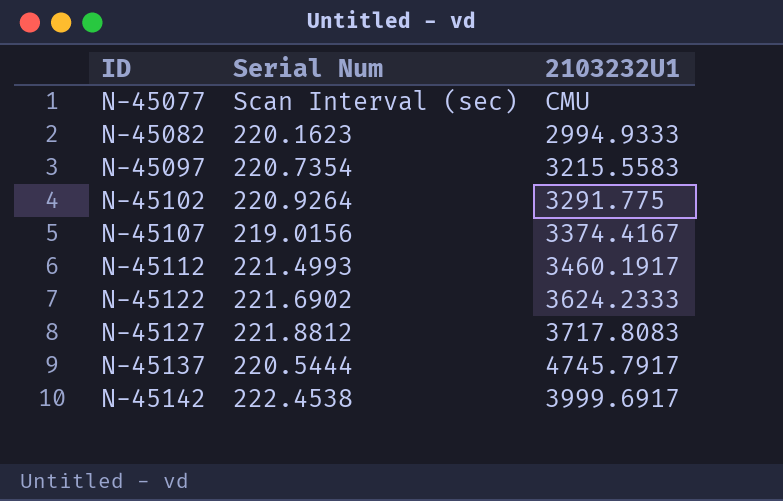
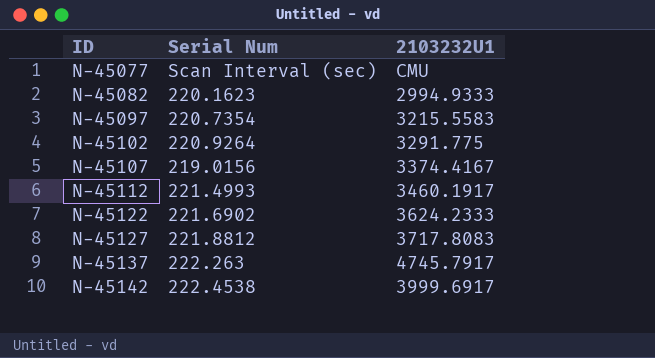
N-45137 | Serial Num: 220.5444 -> 222.263

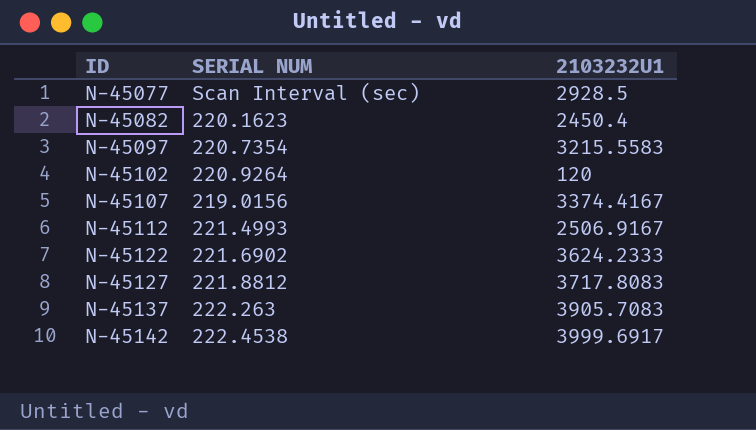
column name: Serial Num -> SERIAL NUM
N-45077 | 2103232U1: CMU -> 2928.5
N-45082 | 2103232U1: 2994.9333 -> 2450.4
N-45102 | 2103232U1: 3291.775 -> 120
N-45112 | 2103232U1: 3460.1917 -> 2506.9167
N-45137 | 2103232U1: 4745.7917 -> 3905.7083

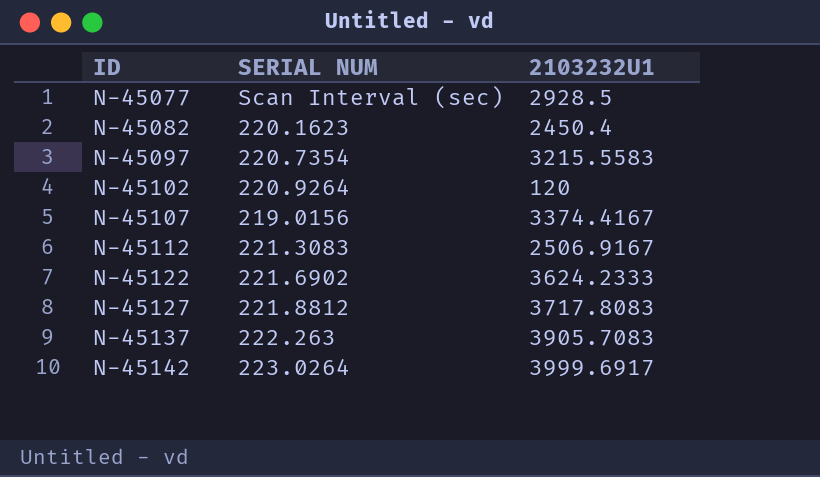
N-45112 | SERIAL NUM: 221.4993 -> 221.3083
N-45142 | SERIAL NUM: 222.4538 -> 223.0264

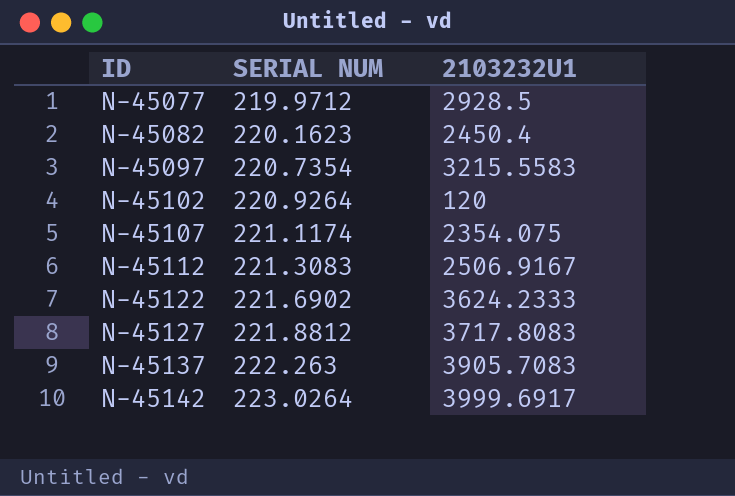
N-45077 | SERIAL NUM: Scan Interval (sec) -> 219.9712
N-45107 | SERIAL NUM: 219.0156 -> 221.1174
N-45107 | 2103232U1: 3374.4167 -> 2354.075

